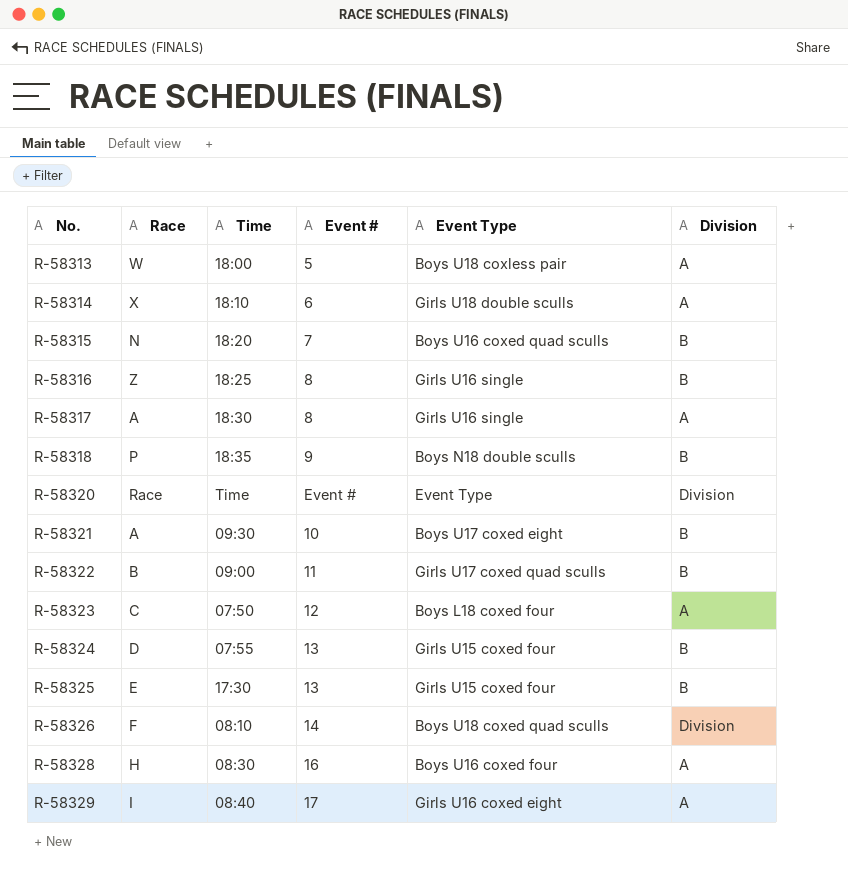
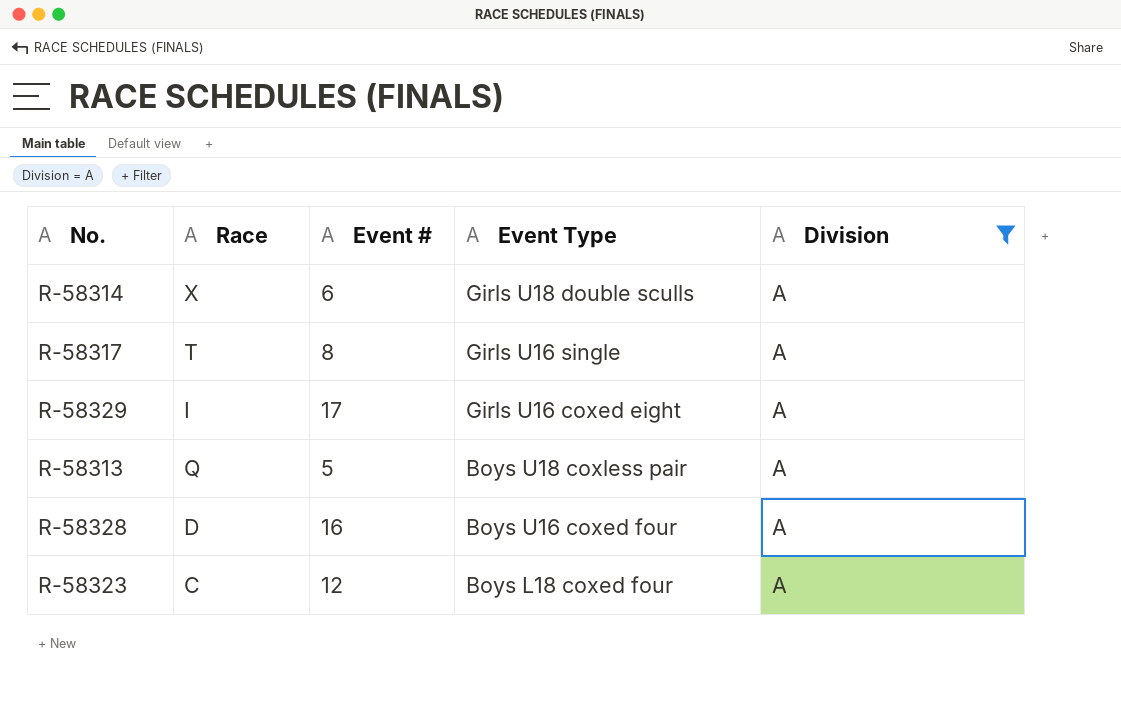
filter: none -> Division = A
row order: No. ascending -> Event Type descending
column Time | position: 3 -> none
R-58317 | Race: A -> T
R-58313 | Race: W -> Q
R-58328 | Race: H -> D

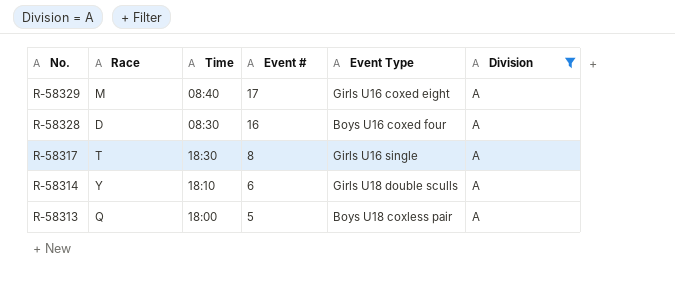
row order: Event Type descending -> No. descending
column Time | position: none -> 3
row R-58323: C | 12 | Boys L18 coxed four | A -> none
R-58329 | Race: I -> M
R-58314 | Race: X -> Y

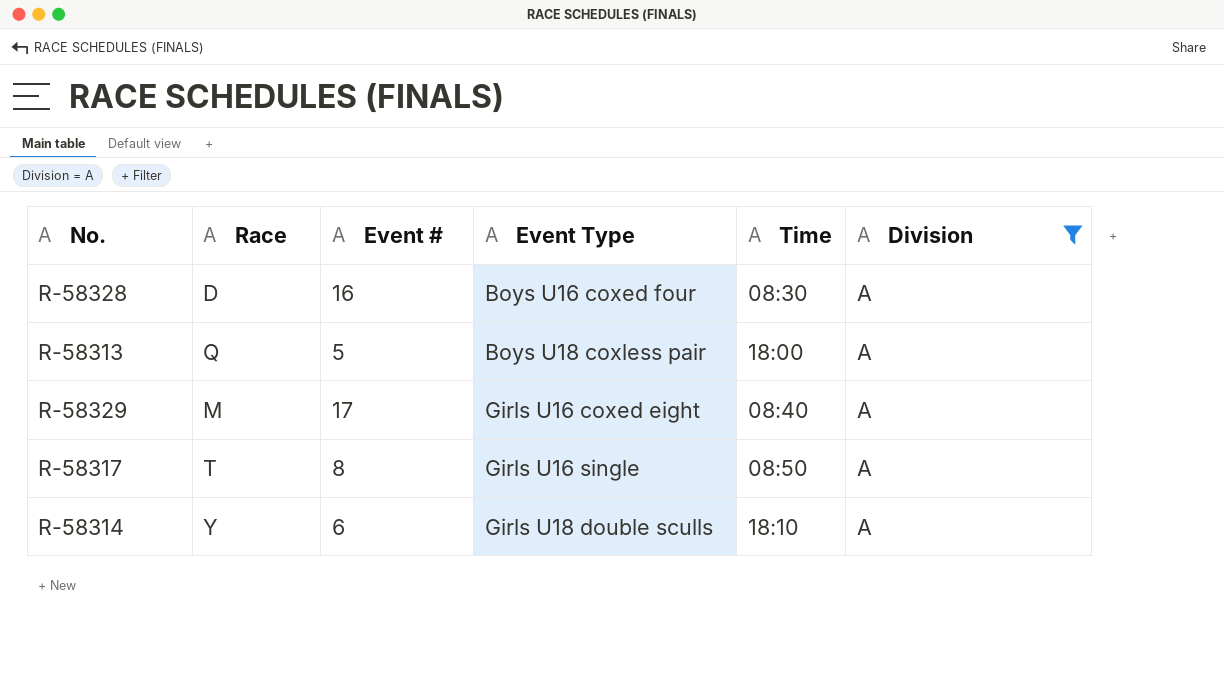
row order: No. descending -> Event Type ascending
column Time | position: 3 -> 5
R-58317 | Time: 18:30 -> 08:50

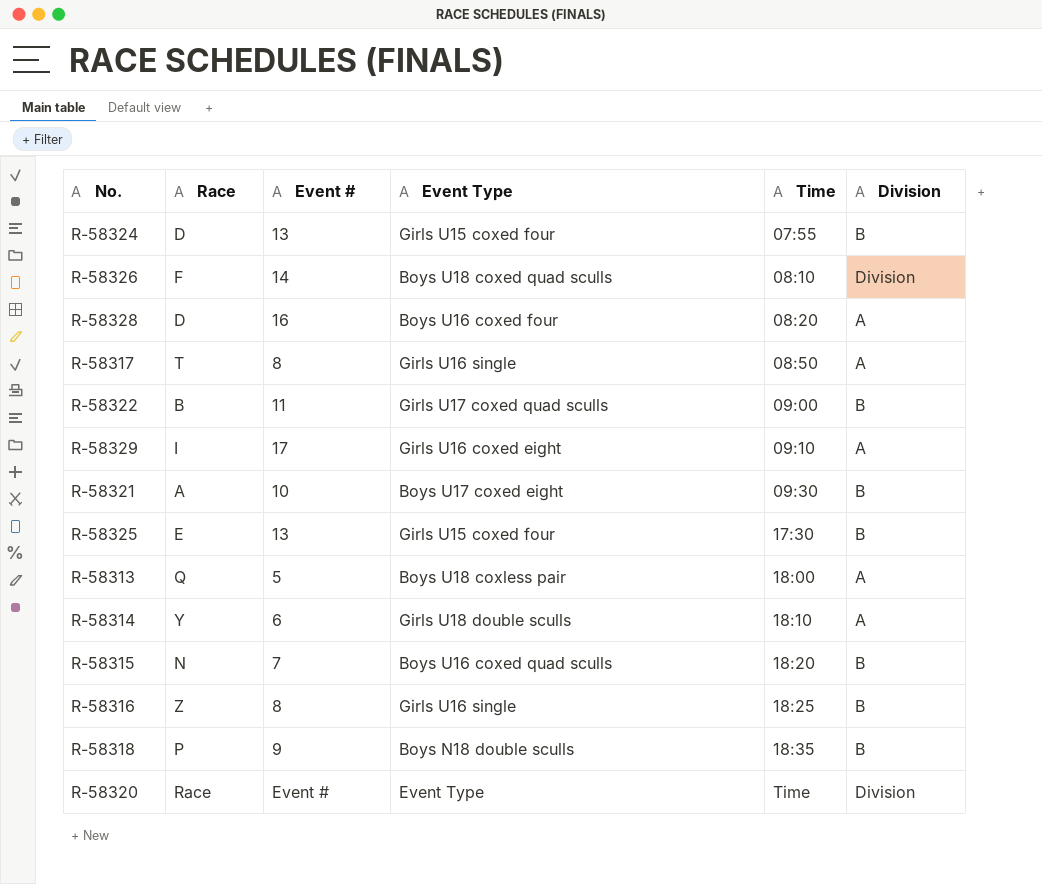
filter: Division = A -> none
row order: Event Type ascending -> Time ascending
R-58328 | Time: 08:30 -> 08:20
R-58329 | Race: M -> I
R-58329 | Time: 08:40 -> 09:10

